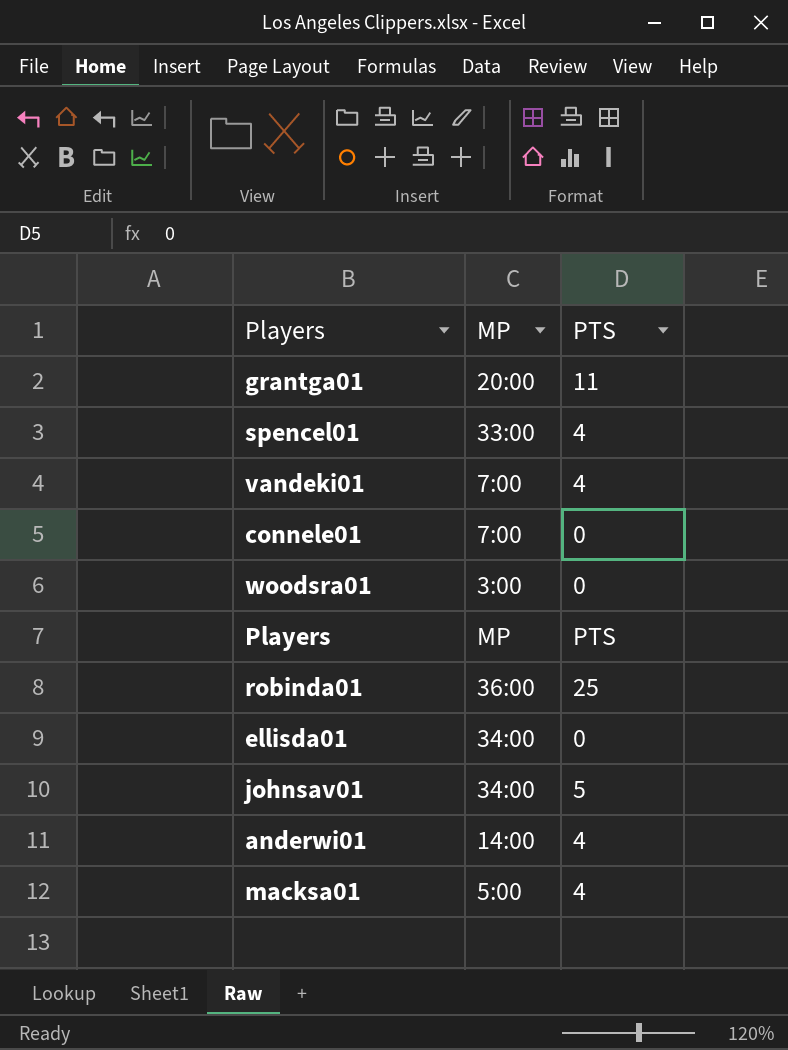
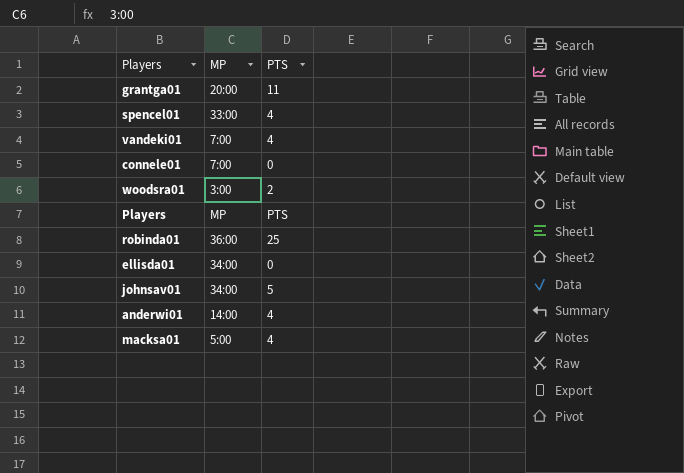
woodsra01 | PTS: 0 -> 2

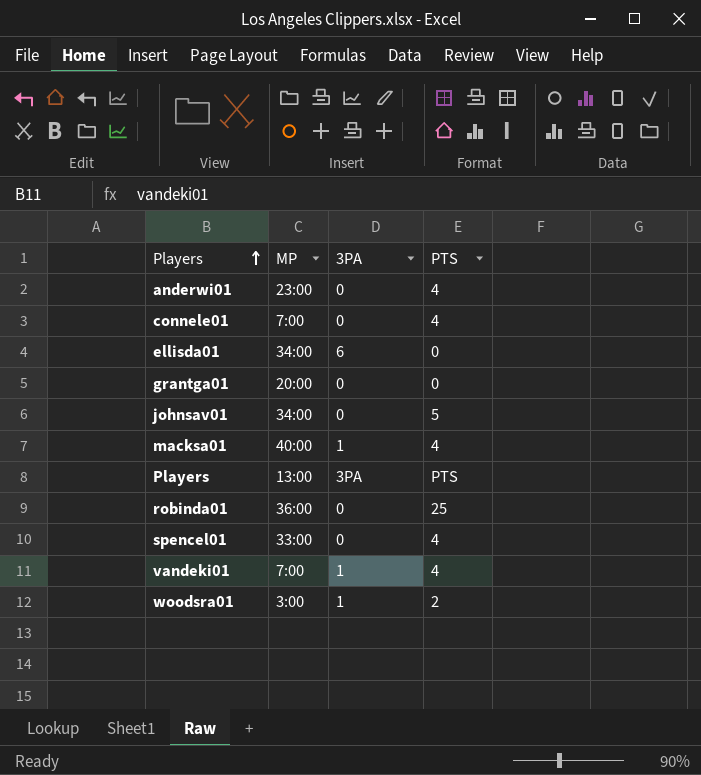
row order: none -> Players ascending
column 3PA | position: none -> 3
anderwi01 | MP: 14:00 -> 23:00
connele01 | PTS: 0 -> 4
grantga01 | PTS: 11 -> 0
macksa01 | MP: 5:00 -> 40:00
Players | MP: MP -> 13:00

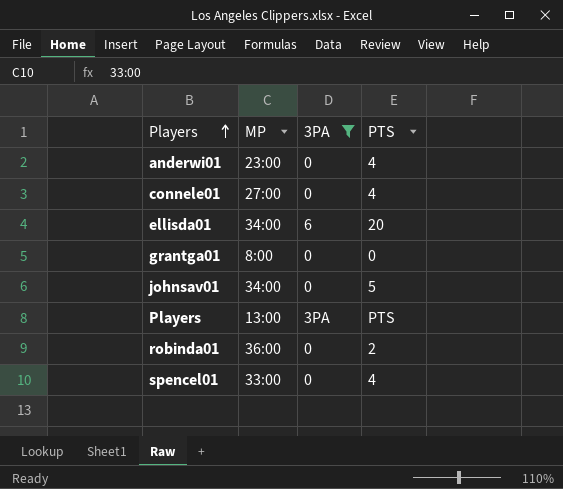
filter: none -> 3PA != 1
connele01 | MP: 7:00 -> 27:00
ellisda01 | PTS: 0 -> 20
grantga01 | MP: 20:00 -> 8:00
robinda01 | PTS: 25 -> 2

